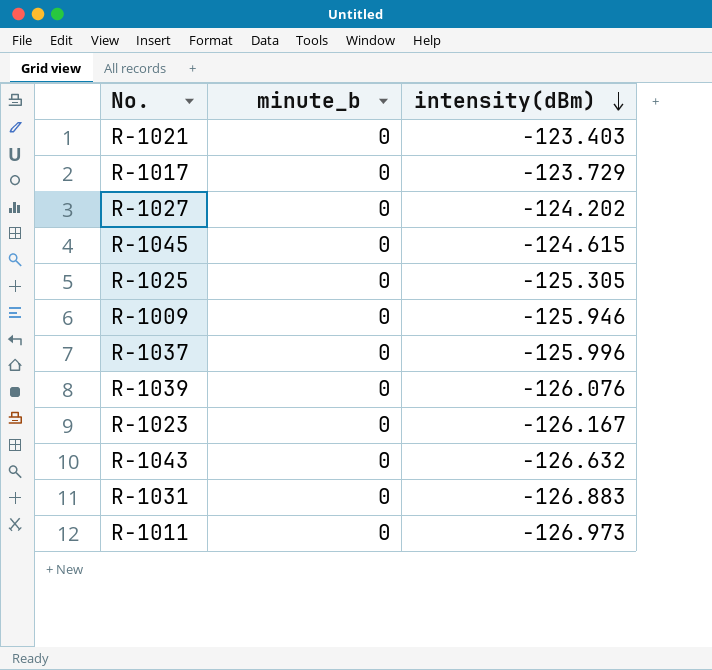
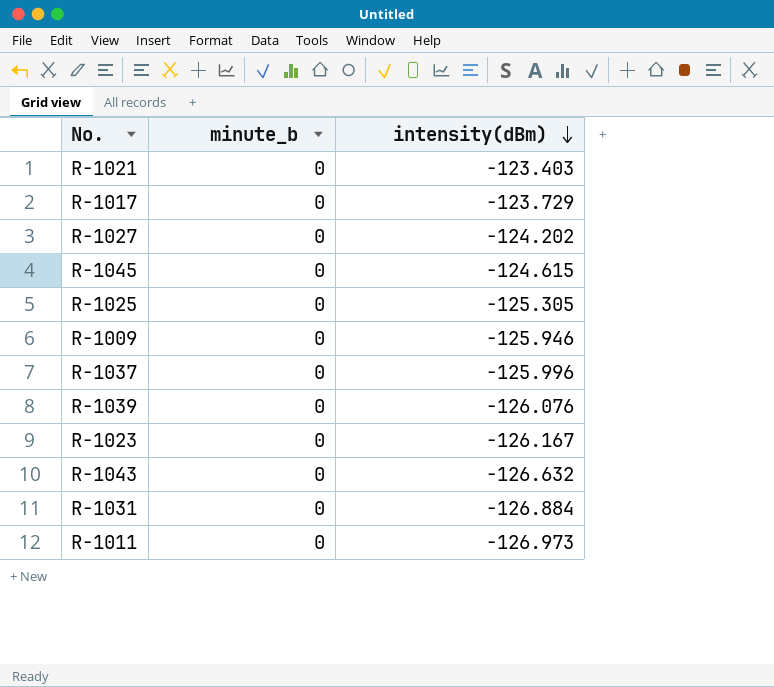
R-1031 | intensity(dBm): -126.883 -> -126.884

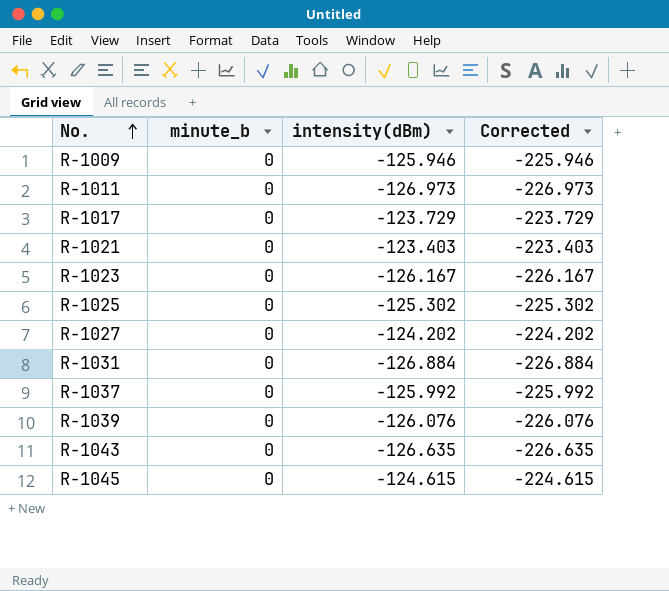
row order: intensity(dBm) descending -> No. ascending
column Corrected | formula: none -> [intensity(dBm)] - 100
R-1025 | intensity(dBm): -125.305 -> -125.302
R-1037 | intensity(dBm): -125.996 -> -125.992
R-1043 | intensity(dBm): -126.632 -> -126.635

